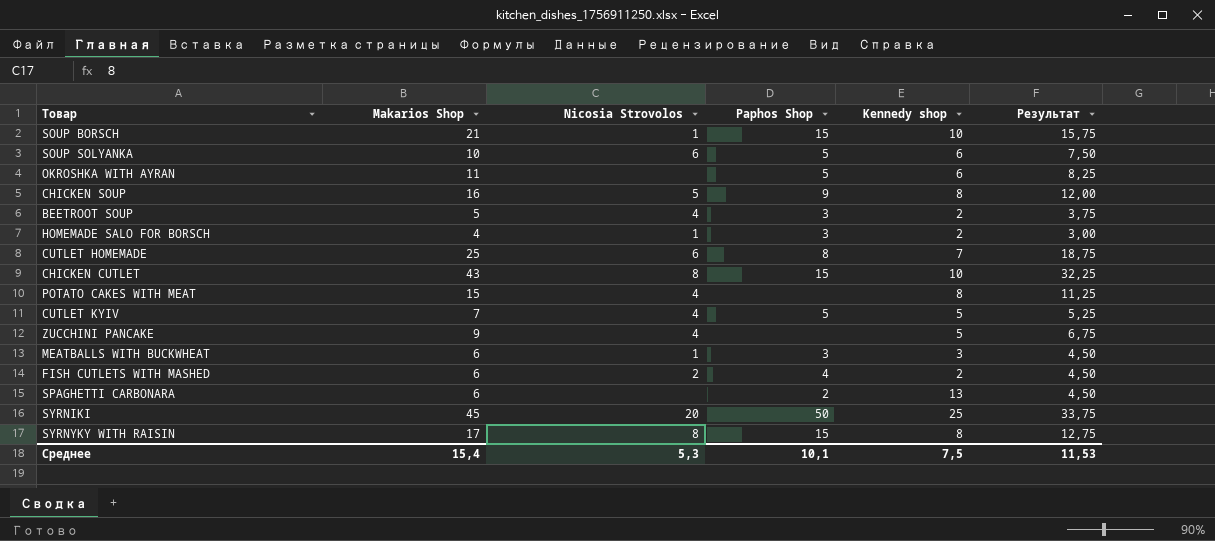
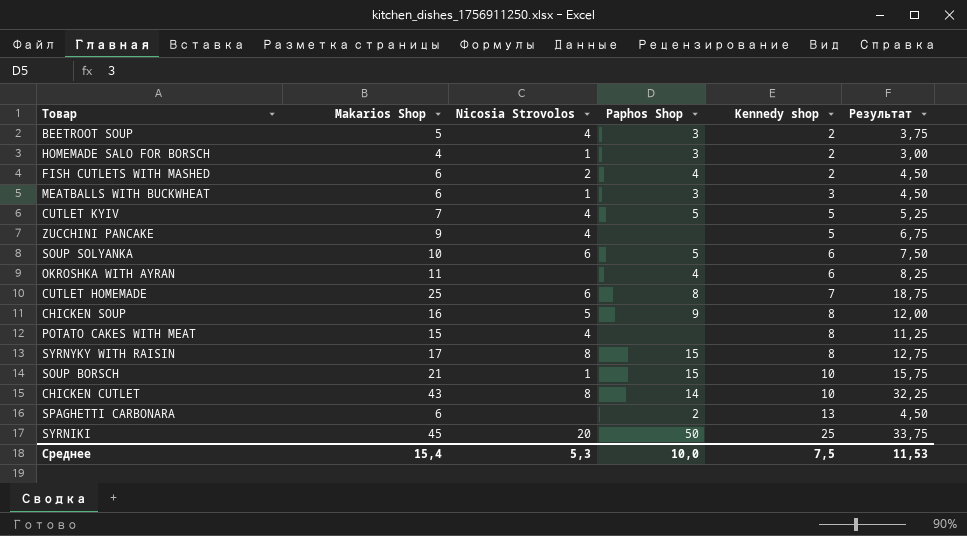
row order: none -> Kennedy shop ascending
OKROSHKA WITH AYRAN | Paphos Shop: 5 -> 4
CHICKEN CUTLET | Paphos Shop: 15 -> 14
Среднее | Paphos Shop: 10,1 -> 10,0

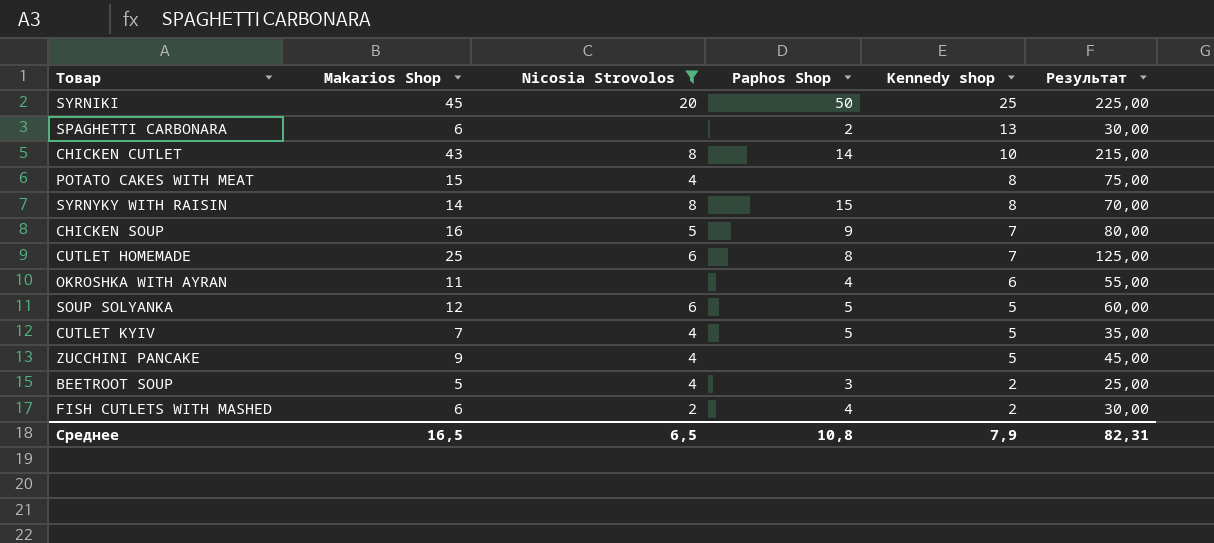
filter: none -> Nicosia Strovolos != 1
row order: Kennedy shop ascending -> Kennedy shop descending
column Результат | formula: [Makarios Shop] * 0,75 -> [Makarios Shop] * 5
SYRNYKY WITH RAISIN | Makarios Shop: 17 -> 14
CHICKEN SOUP | Kennedy shop: 8 -> 7
SOUP SOLYANKA | Makarios Shop: 10 -> 12
SOUP SOLYANKA | Kennedy shop: 6 -> 5
Среднее | Makarios Shop: 15,4 -> 16,5
Среднее | Nicosia Strovolos: 5,3 -> 6,5
Среднее | Paphos Shop: 10,0 -> 10,8
Среднее | Kennedy shop: 7,5 -> 7,9
Среднее | Результат: 11,53 -> 82,31

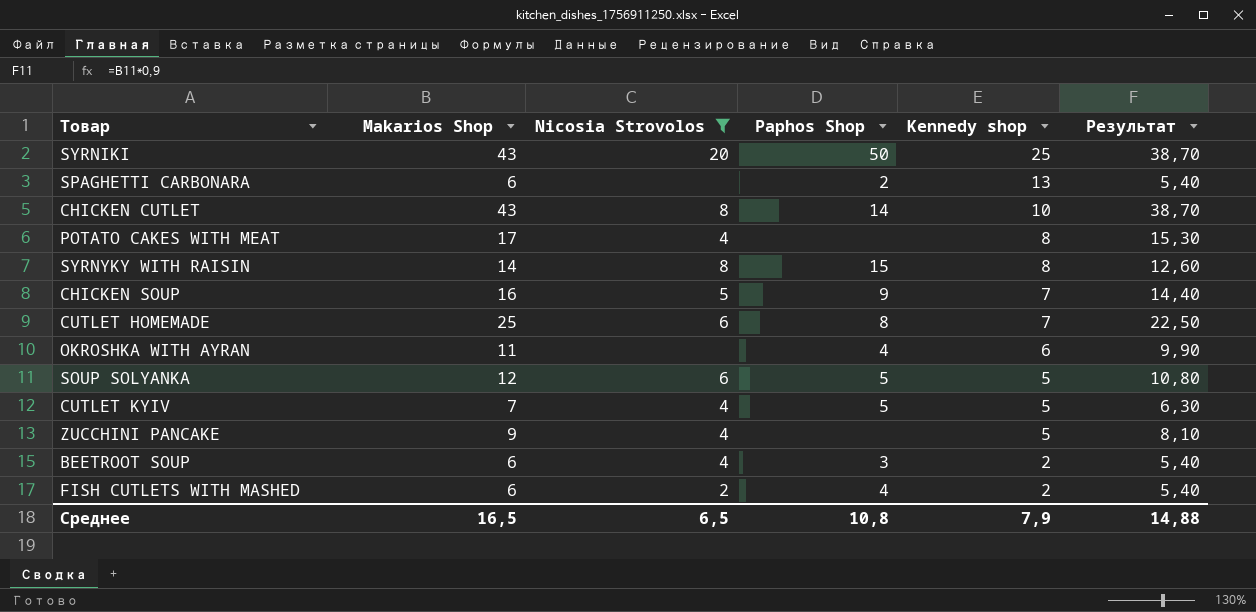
column Результат | formula: [Makarios Shop] * 5 -> [Makarios Shop] * 0,9
SYRNIKI | Makarios Shop: 45 -> 43
POTATO CAKES WITH MEAT | Makarios Shop: 15 -> 17
BEETROOT SOUP | Makarios Shop: 5 -> 6
Среднее | Результат: 82,31 -> 14,88

